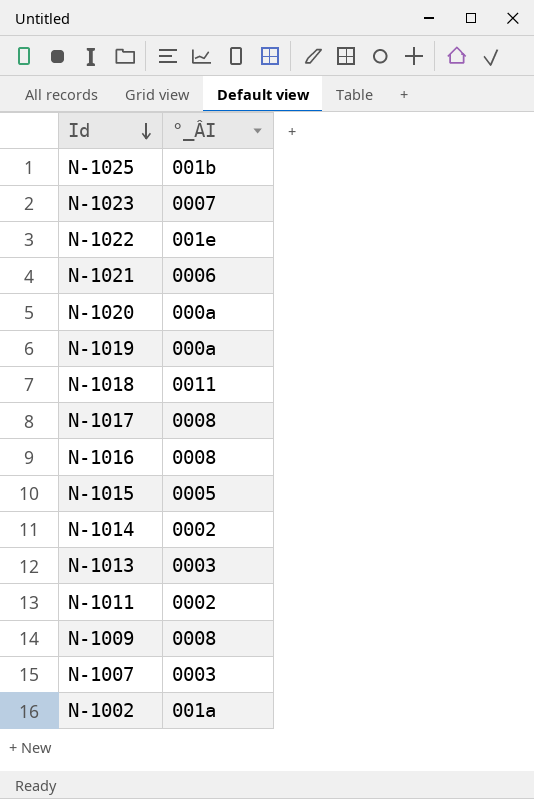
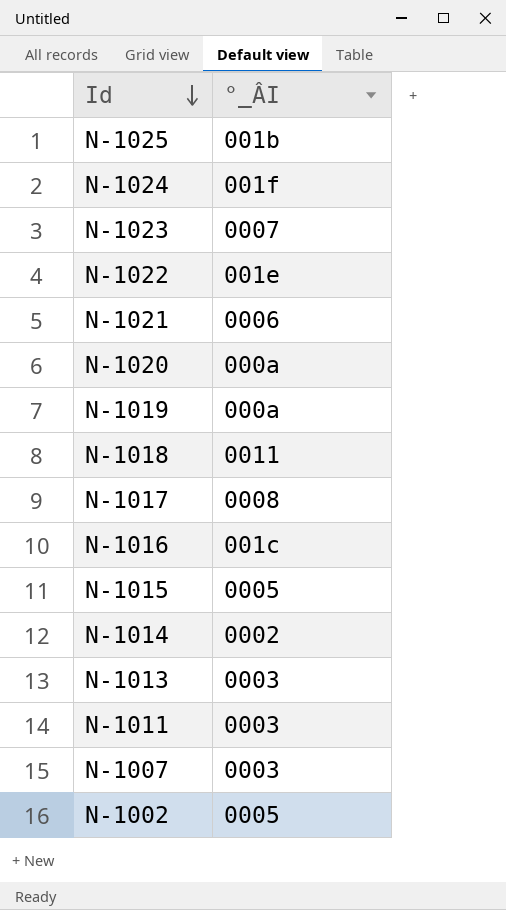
row N-1009: 0008 -> none
row N-1024: none -> 001f
N-1016 | °_ÂI: 0008 -> 001c
N-1011 | °_ÂI: 0002 -> 0003
N-1002 | °_ÂI: 001a -> 0005

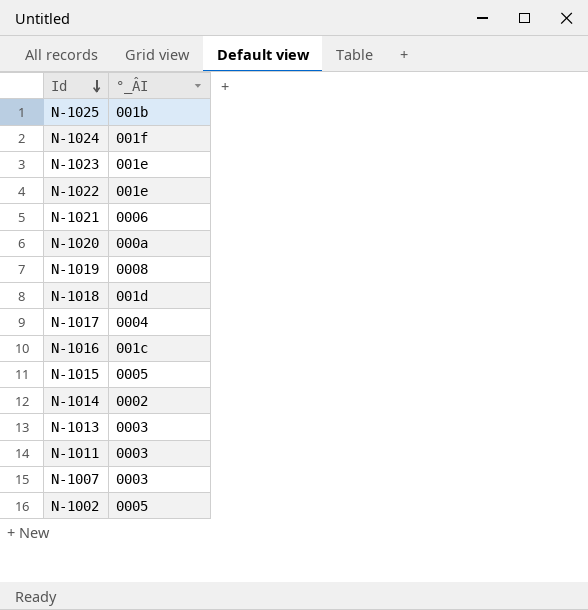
N-1023 | °_ÂI: 0007 -> 001e
N-1019 | °_ÂI: 000a -> 0008
N-1018 | °_ÂI: 0011 -> 001d
N-1017 | °_ÂI: 0008 -> 0004

